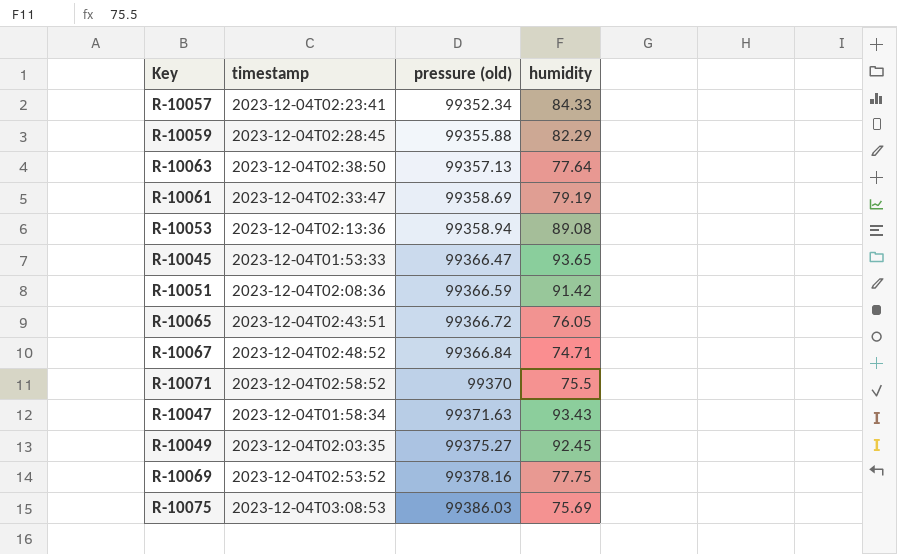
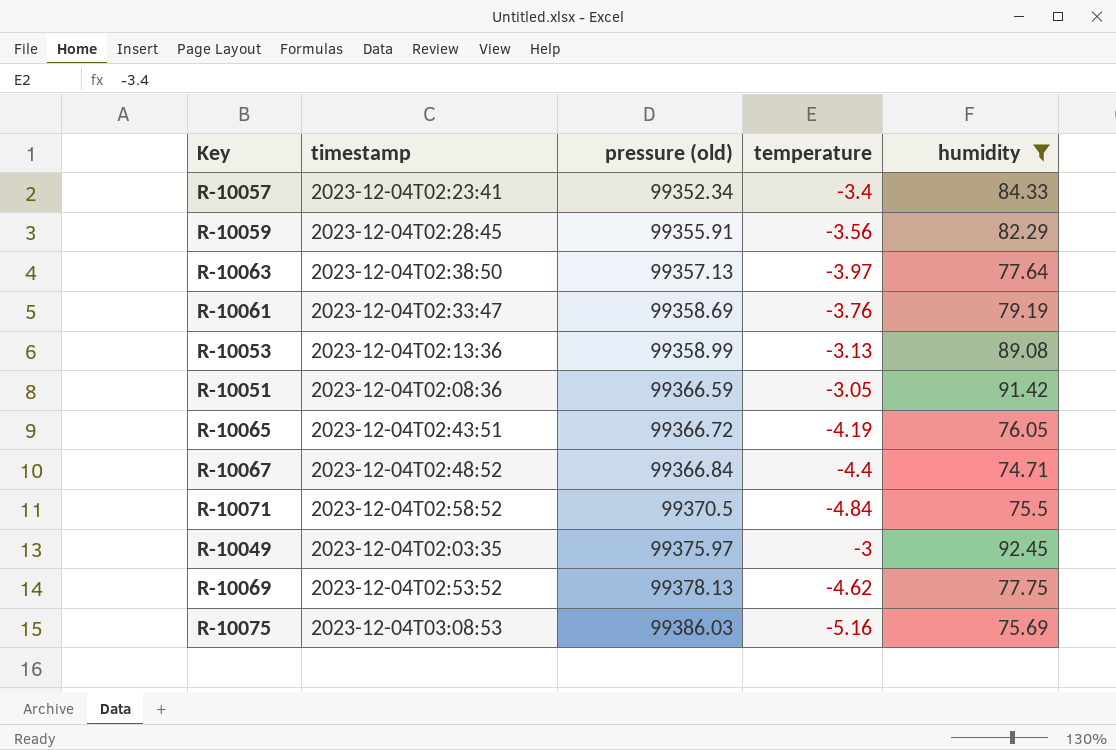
filter: none -> humidity <= 92.45
column temperature | position: none -> 4
R-10059 | pressure (old): 99355.88 -> 99355.91
R-10053 | pressure (old): 99358.94 -> 99358.99
R-10071 | pressure (old): 99370 -> 99370.5
R-10049 | pressure (old): 99375.27 -> 99375.97
R-10069 | pressure (old): 99378.16 -> 99378.13

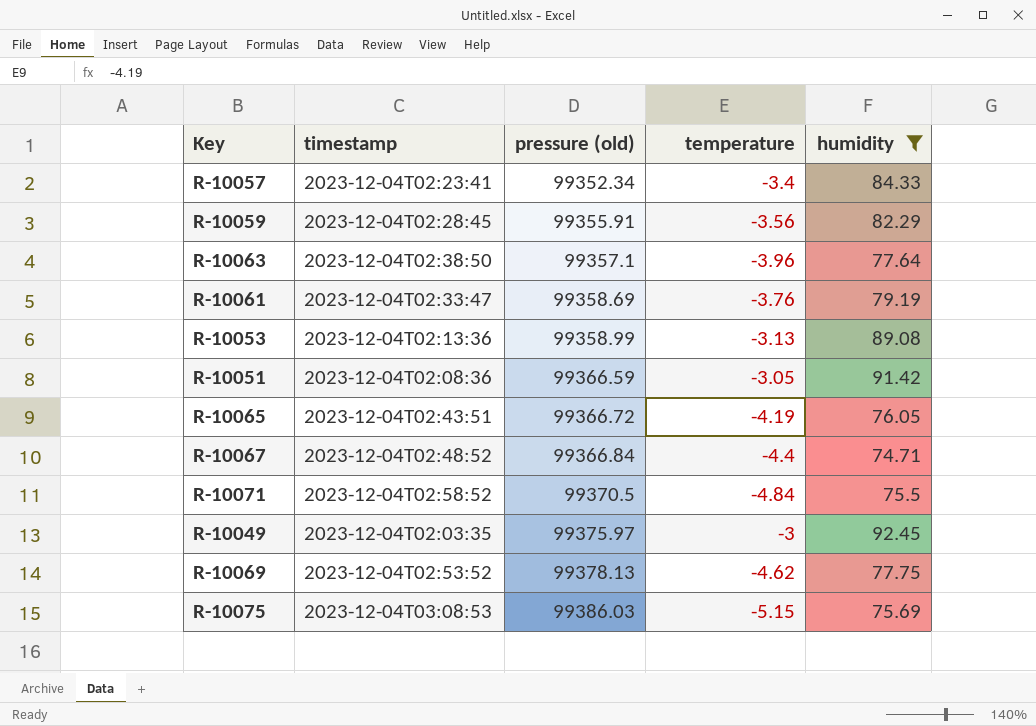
R-10063 | pressure (old): 99357.13 -> 99357.1
R-10063 | temperature: -3.97 -> -3.96
R-10075 | temperature: -5.16 -> -5.15

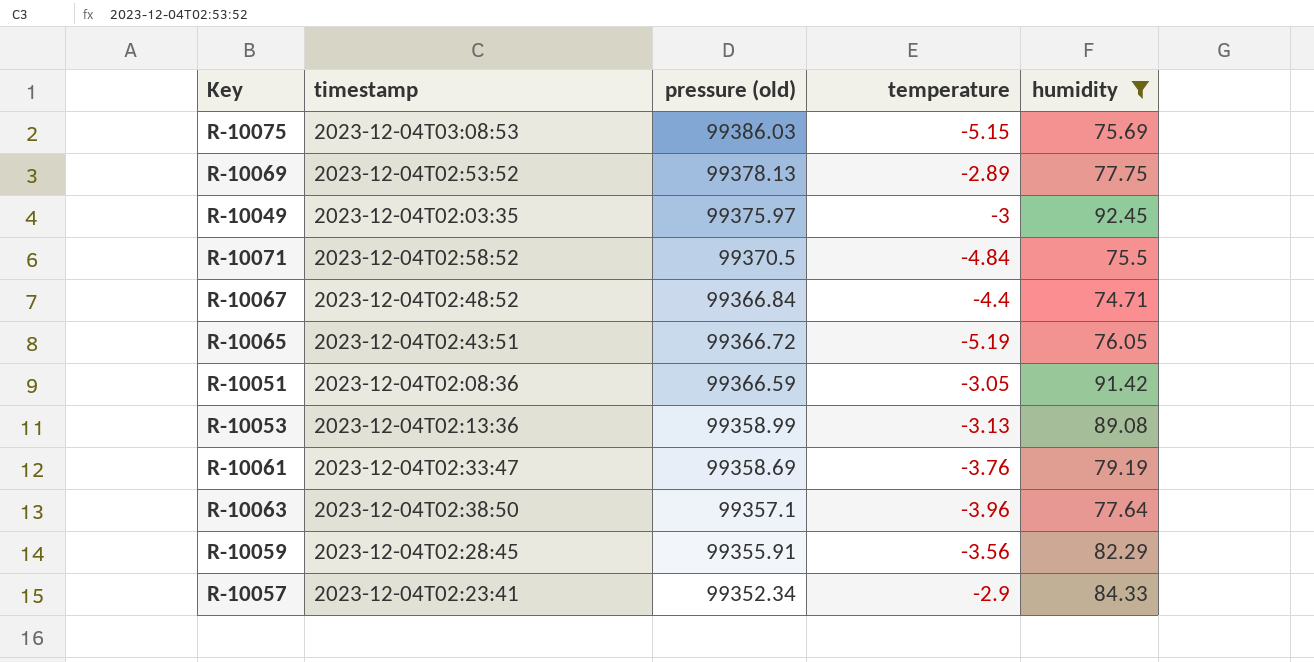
row order: pressure (old) ascending -> pressure (old) descending
R-10069 | temperature: -4.62 -> -2.89
R-10065 | temperature: -4.19 -> -5.19
R-10057 | temperature: -3.4 -> -2.9

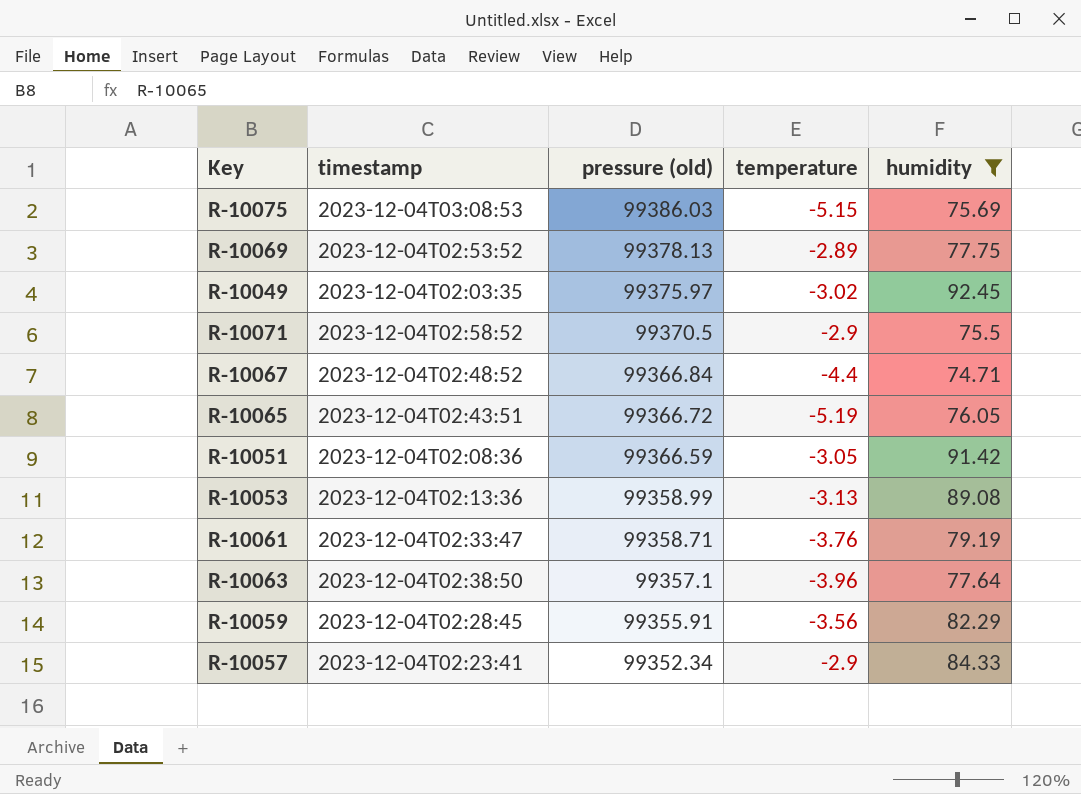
R-10049 | temperature: -3 -> -3.02
R-10071 | temperature: -4.84 -> -2.9
R-10061 | pressure (old): 99358.69 -> 99358.71

